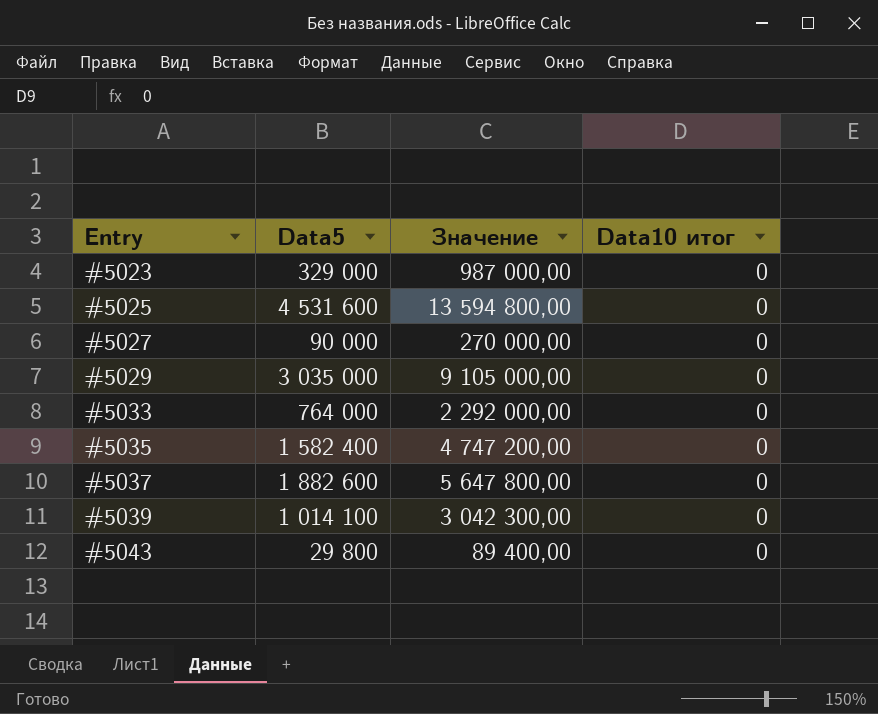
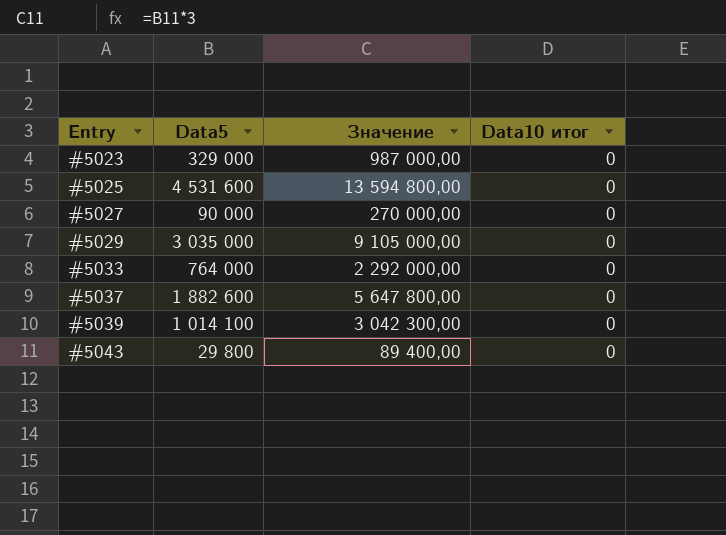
row #5035: 1 582 400 | 4 747 200,00 | 0 -> none

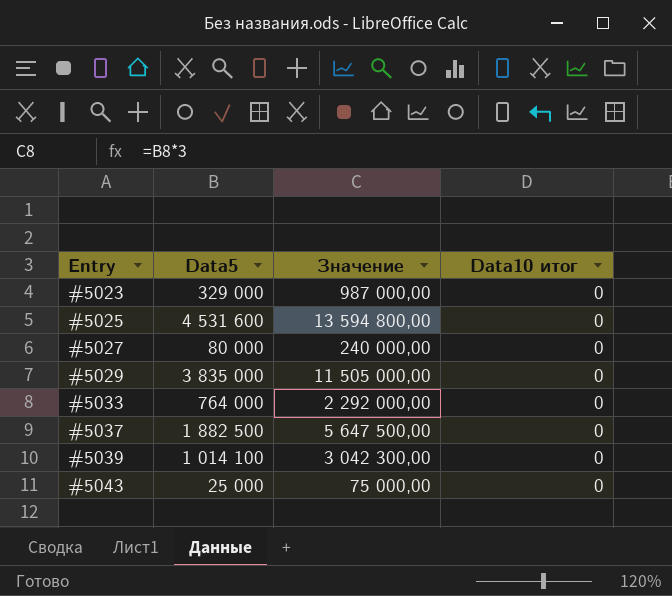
#5027 | Data5: 90 000 -> 80 000
#5027 | Значение: 270 000,00 -> 240 000,00
#5029 | Data5: 3 035 000 -> 3 835 000
#5029 | Значение: 9 105 000,00 -> 11 505 000,00
#5037 | Data5: 1 882 600 -> 1 882 500
#5037 | Значение: 5 647 800,00 -> 5 647 500,00
#5043 | Data5: 29 800 -> 25 000
#5043 | Значение: 89 400,00 -> 75 000,00

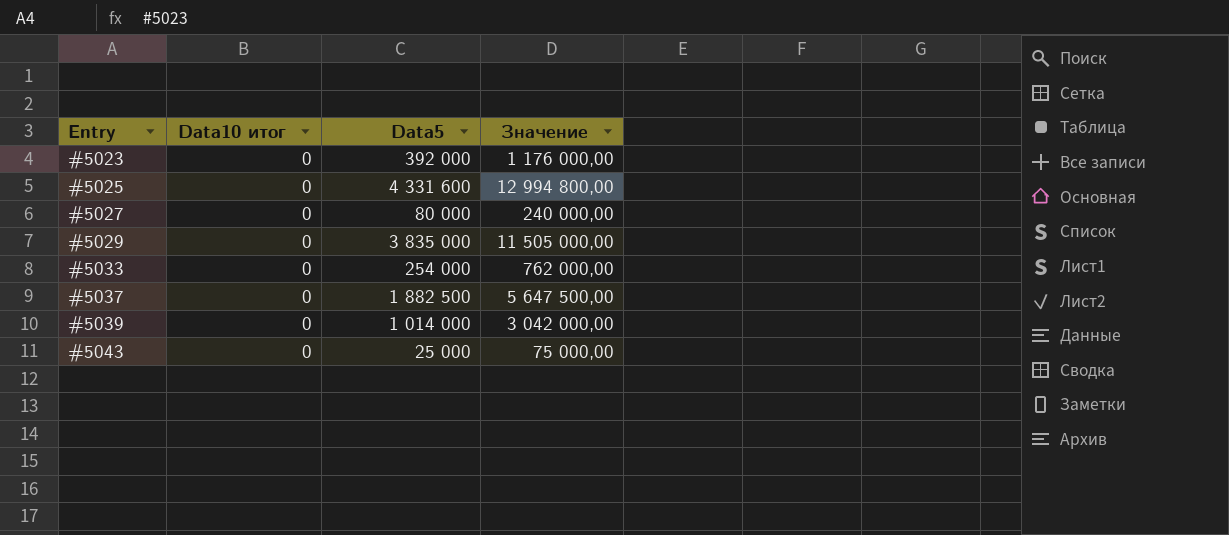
column Data10 итог | position: 4 -> 2
#5023 | Data5: 329 000 -> 392 000
#5023 | Значение: 987 000,00 -> 1 176 000,00
#5025 | Data5: 4 531 600 -> 4 331 600
#5025 | Значение: 13 594 800,00 -> 12 994 800,00
#5033 | Data5: 764 000 -> 254 000
#5033 | Значение: 2 292 000,00 -> 762 000,00
#5039 | Data5: 1 014 100 -> 1 014 000
#5039 | Значение: 3 042 300,00 -> 3 042 000,00

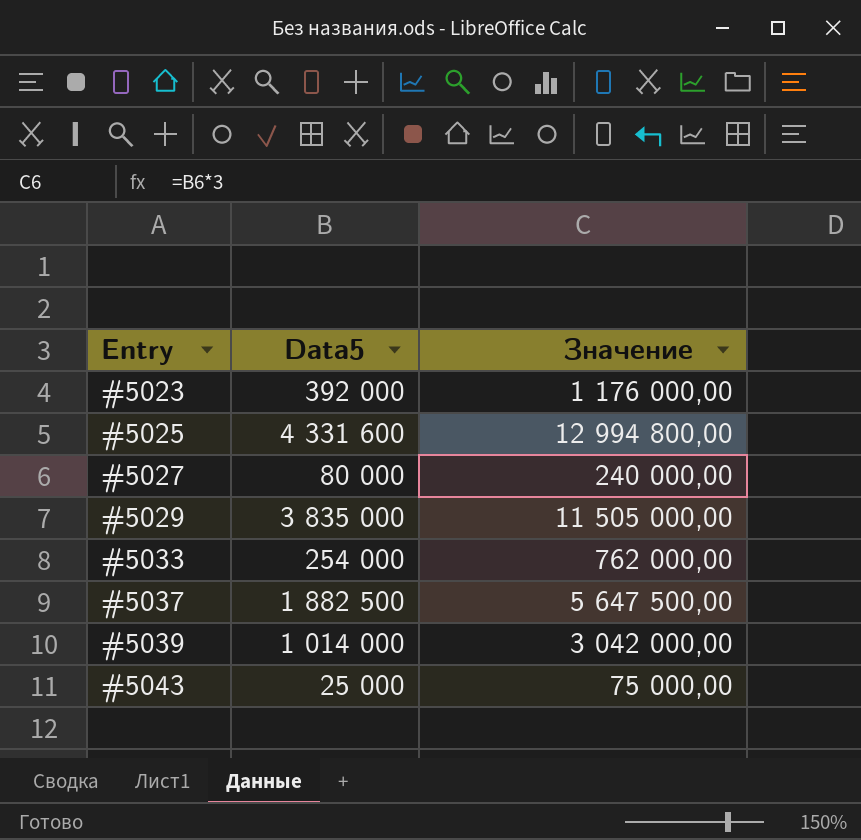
column Data10 итог | position: 2 -> none

